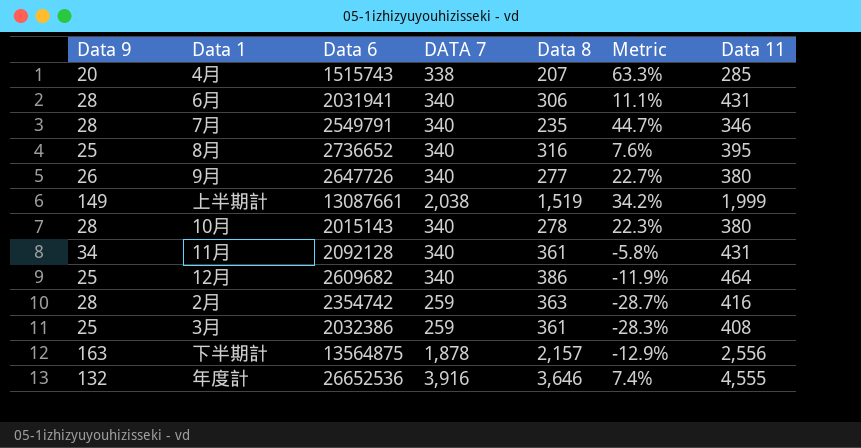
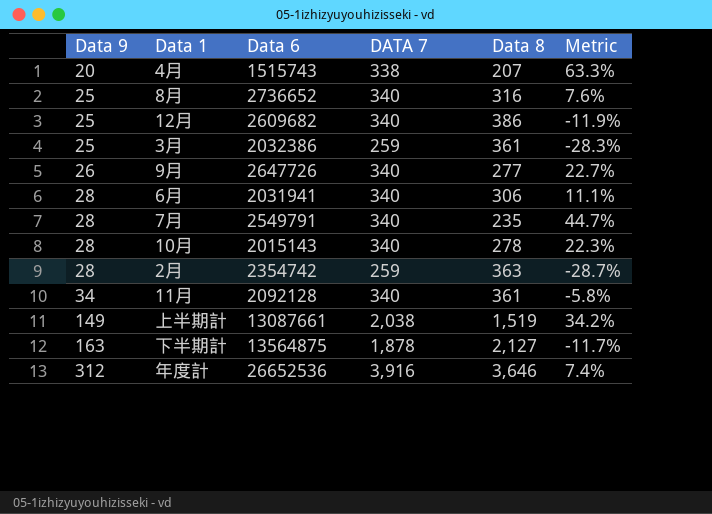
row order: none -> Data 9 ascending
column Data 11 | position: 7 -> none
下半期計 | Data 8: 2,157 -> 2,127
下半期計 | Metric: -12.9% -> -11.7%
年度計 | Data 9: 132 -> 312

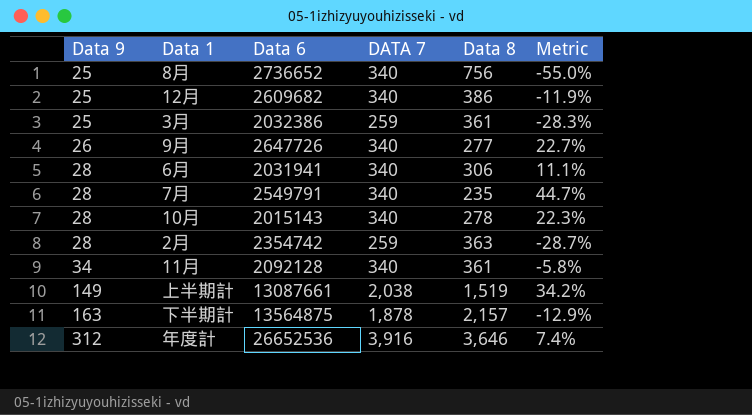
row 4月: 20 | 1515743 | 338 | 207 | 63.3% -> none
8月 | Data 8: 316 -> 756
8月 | Metric: 7.6% -> -55.0%
下半期計 | Data 8: 2,127 -> 2,157
下半期計 | Metric: -11.7% -> -12.9%

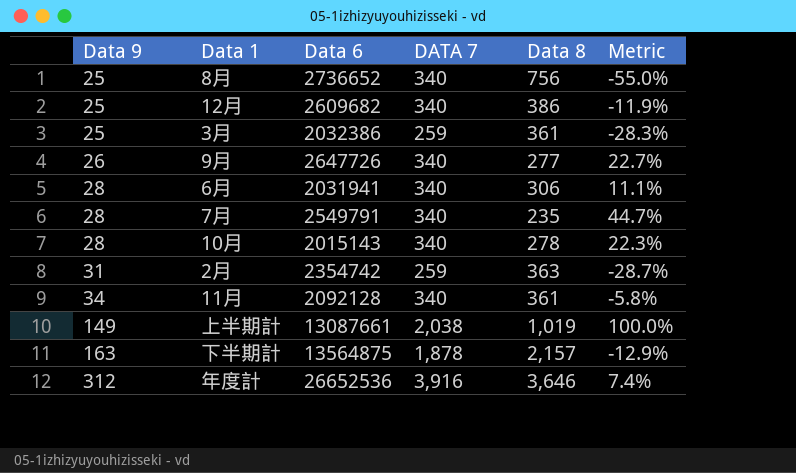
2月 | Data 9: 28 -> 31
上半期計 | Data 8: 1,519 -> 1,019
上半期計 | Metric: 34.2% -> 100.0%

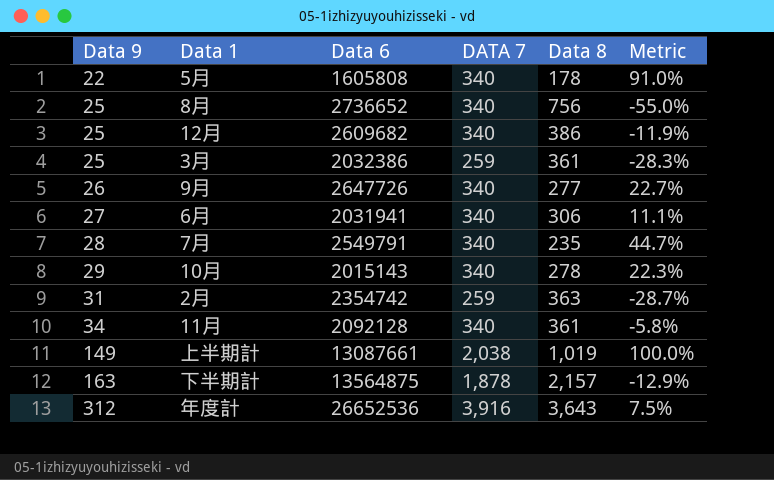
row 5月: none -> 22 | 1605808 | 340 | 178 | 91.0%
6月 | Data 9: 28 -> 27
10月 | Data 9: 28 -> 29
年度計 | Data 8: 3,646 -> 3,643
年度計 | Metric: 7.4% -> 7.5%

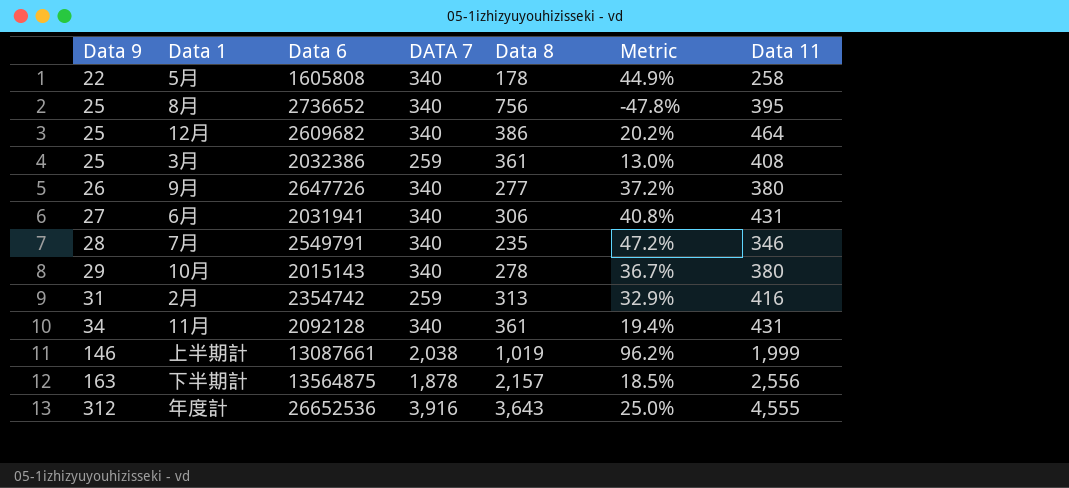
column Metric | formula: ([DATA 7] - [Data 8]) / [Data 8] -> ([Data 11] - [Data 8]) / [Data 8]
column Data 11 | position: none -> 7
2月 | Data 8: 363 -> 313
上半期計 | Data 9: 149 -> 146

